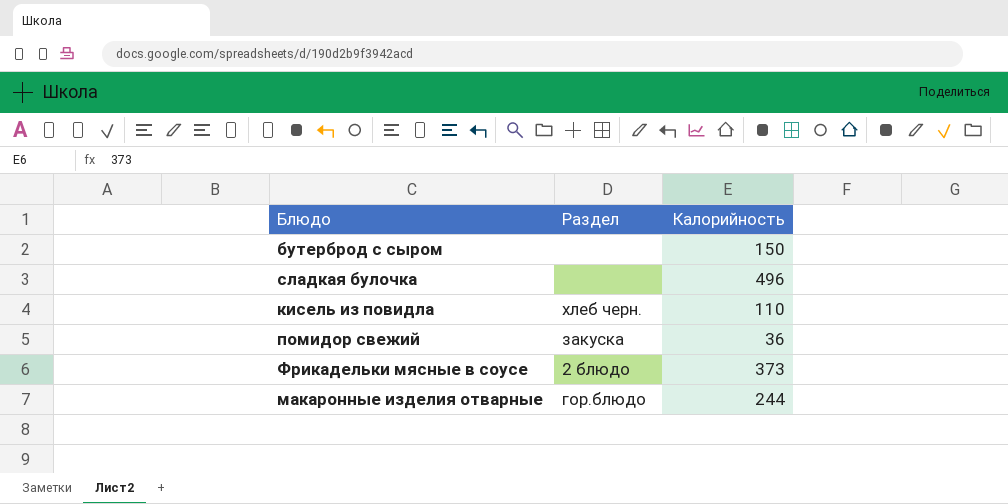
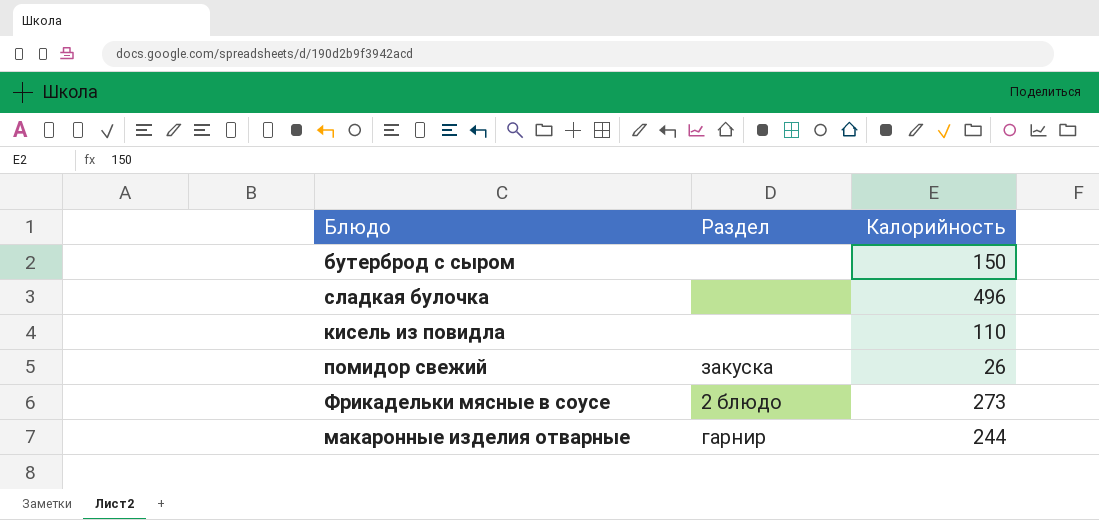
кисель из повидла | Раздел: хлеб черн. -> none
помидор свежий | Калорийность: 36 -> 26
Фрикадельки мясные в соусе | Калорийность: 373 -> 273
макаронные изделия отварные | Раздел: гор.блюдо -> гарнир

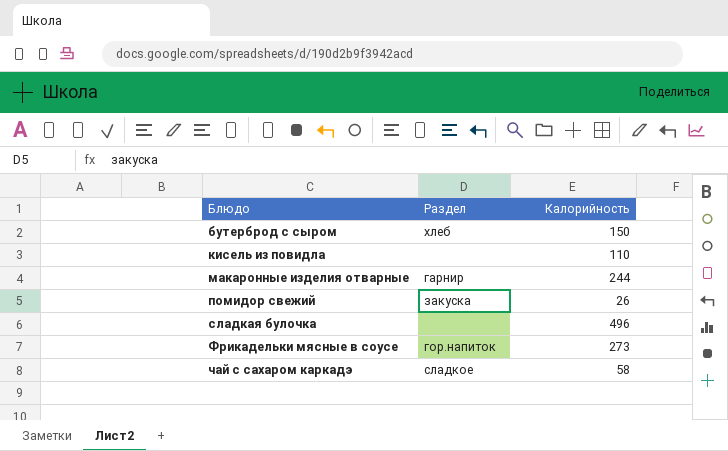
row order: none -> Блюдо ascending
бутерброд с сыром | Раздел: none -> хлеб
Фрикадельки мясные в соусе | Раздел: 2 блюдо -> гор.напиток
row чай с сахаром каркадэ: none -> сладкое | 58

